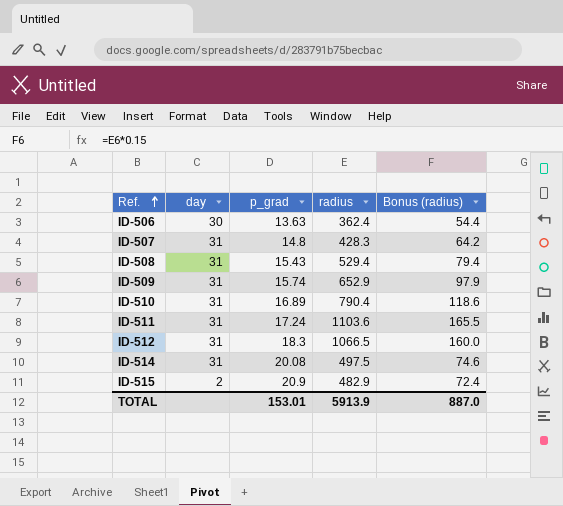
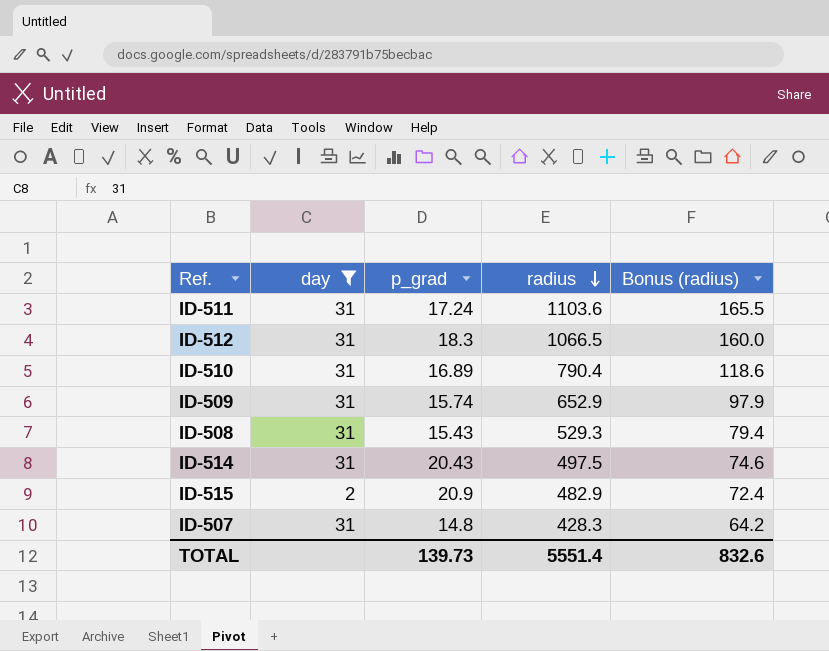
filter: none -> day != 30
row order: Ref. ascending -> radius descending
ID-508 | radius: 529.4 -> 529.3
ID-514 | p_grad: 20.08 -> 20.43
TOTAL | p_grad: 153.01 -> 139.73
TOTAL | radius: 5913.9 -> 5551.4
TOTAL | Bonus (radius): 887.0 -> 832.6

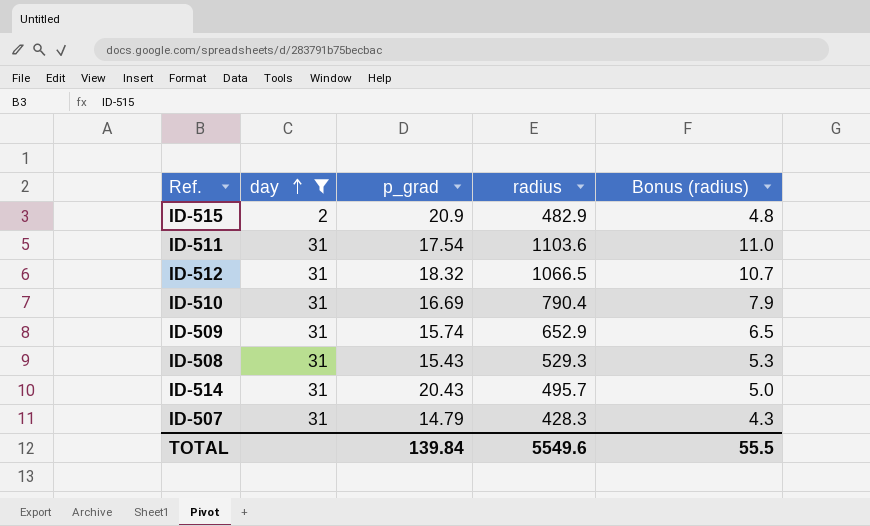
row order: radius descending -> day ascending
column Bonus (radius) | formula: [radius] * 0.15 -> [radius] * 0.01
ID-511 | p_grad: 17.24 -> 17.54
ID-512 | p_grad: 18.3 -> 18.32
ID-510 | p_grad: 16.89 -> 16.69
ID-514 | radius: 497.5 -> 495.7
ID-507 | p_grad: 14.8 -> 14.79
TOTAL | p_grad: 139.73 -> 139.84
TOTAL | radius: 5551.4 -> 5549.6
TOTAL | Bonus (radius): 832.6 -> 55.5

